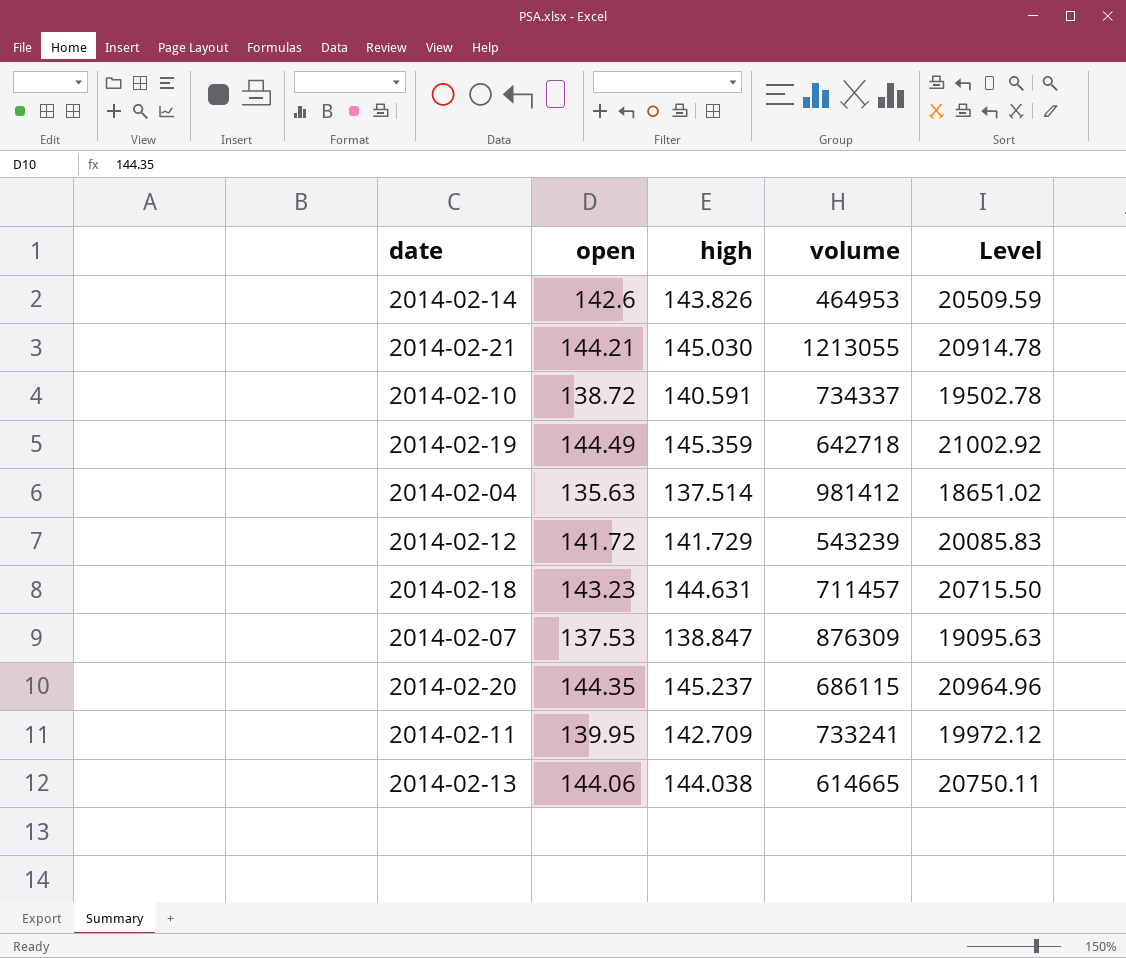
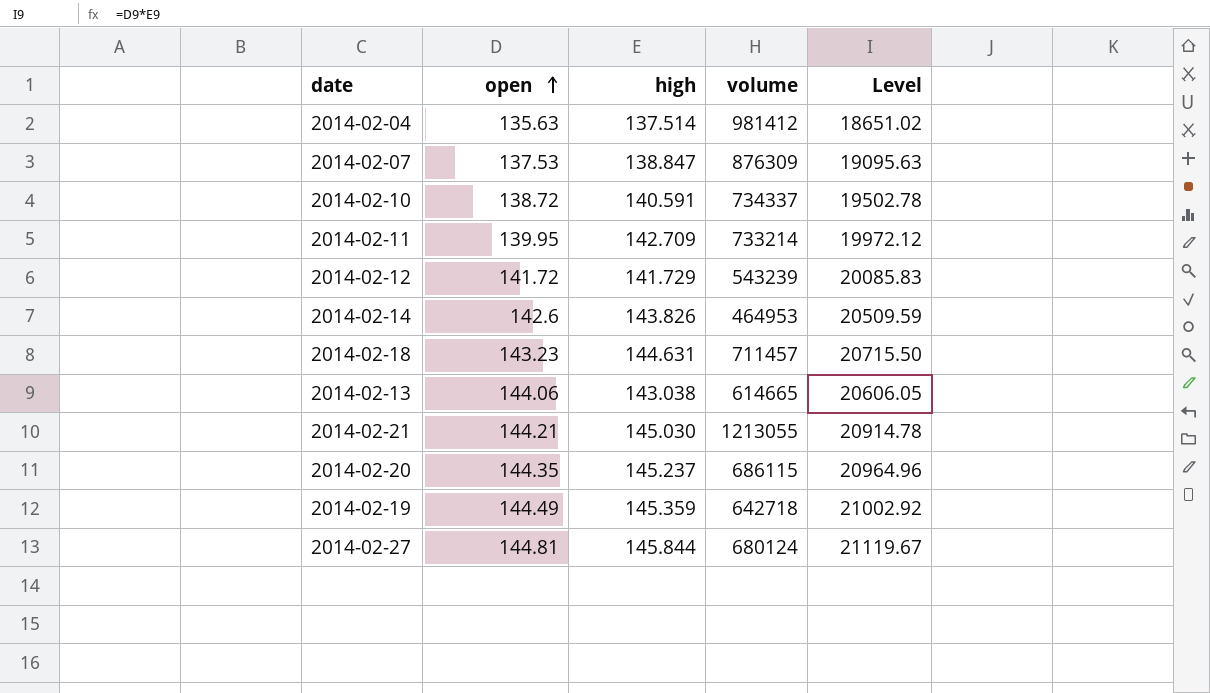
row order: none -> open ascending
2014-02-11 | volume: 733241 -> 733214
2014-02-13 | high: 144.038 -> 143.038
2014-02-13 | Level: 20750.11 -> 20606.05
row 2014-02-27: none -> 144.81 | 145.844 | 680124 | 21119.67

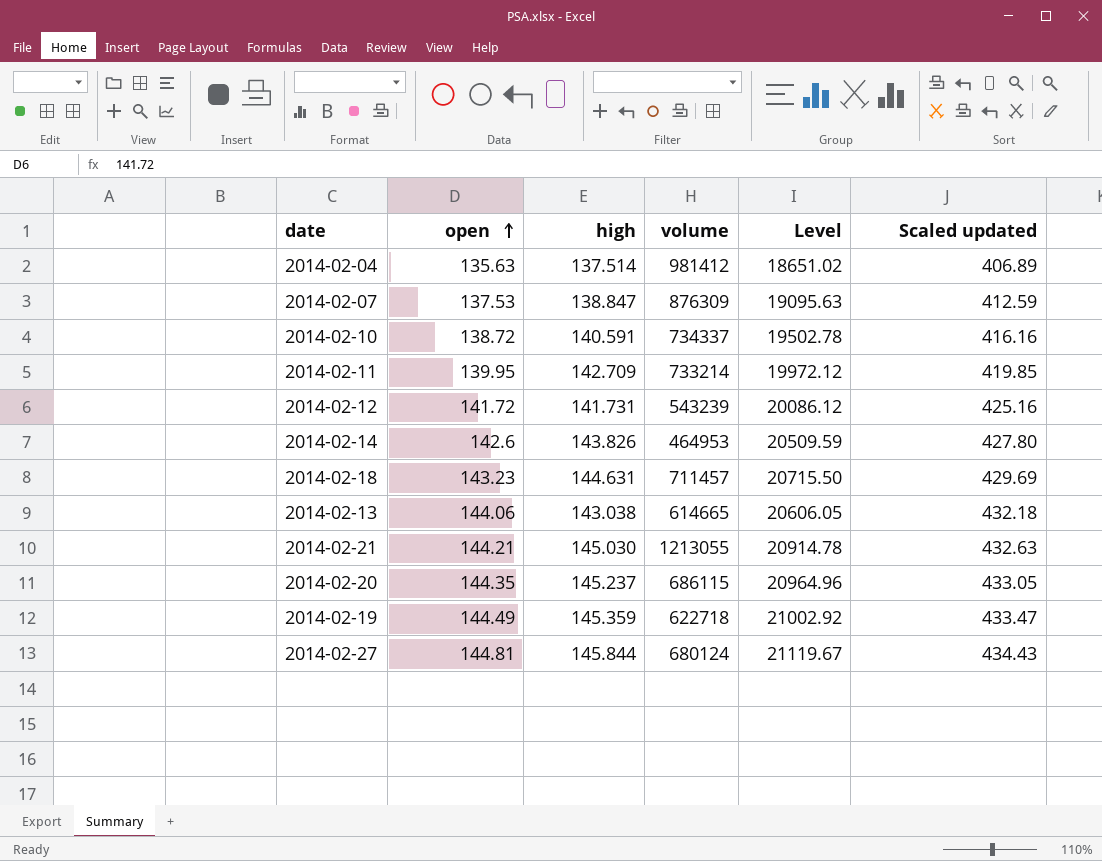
column Scaled updated | formula: none -> [open] * 3
2014-02-12 | high: 141.729 -> 141.731
2014-02-12 | Level: 20085.83 -> 20086.12
2014-02-19 | volume: 642718 -> 622718

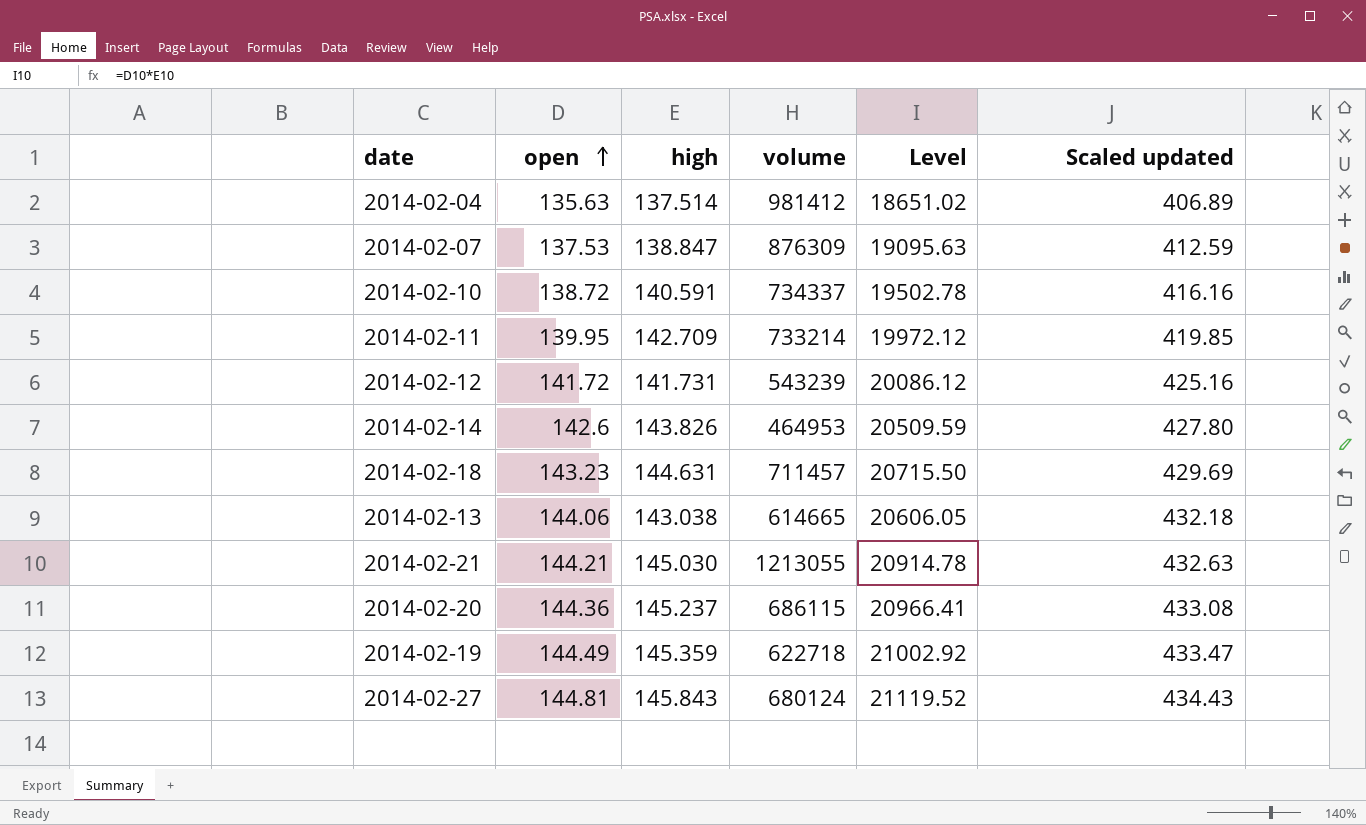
2014-02-20 | open: 144.35 -> 144.36
2014-02-20 | Level: 20964.96 -> 20966.41
2014-02-20 | Scaled updated: 433.05 -> 433.08
2014-02-27 | high: 145.844 -> 145.843
2014-02-27 | Level: 21119.67 -> 21119.52

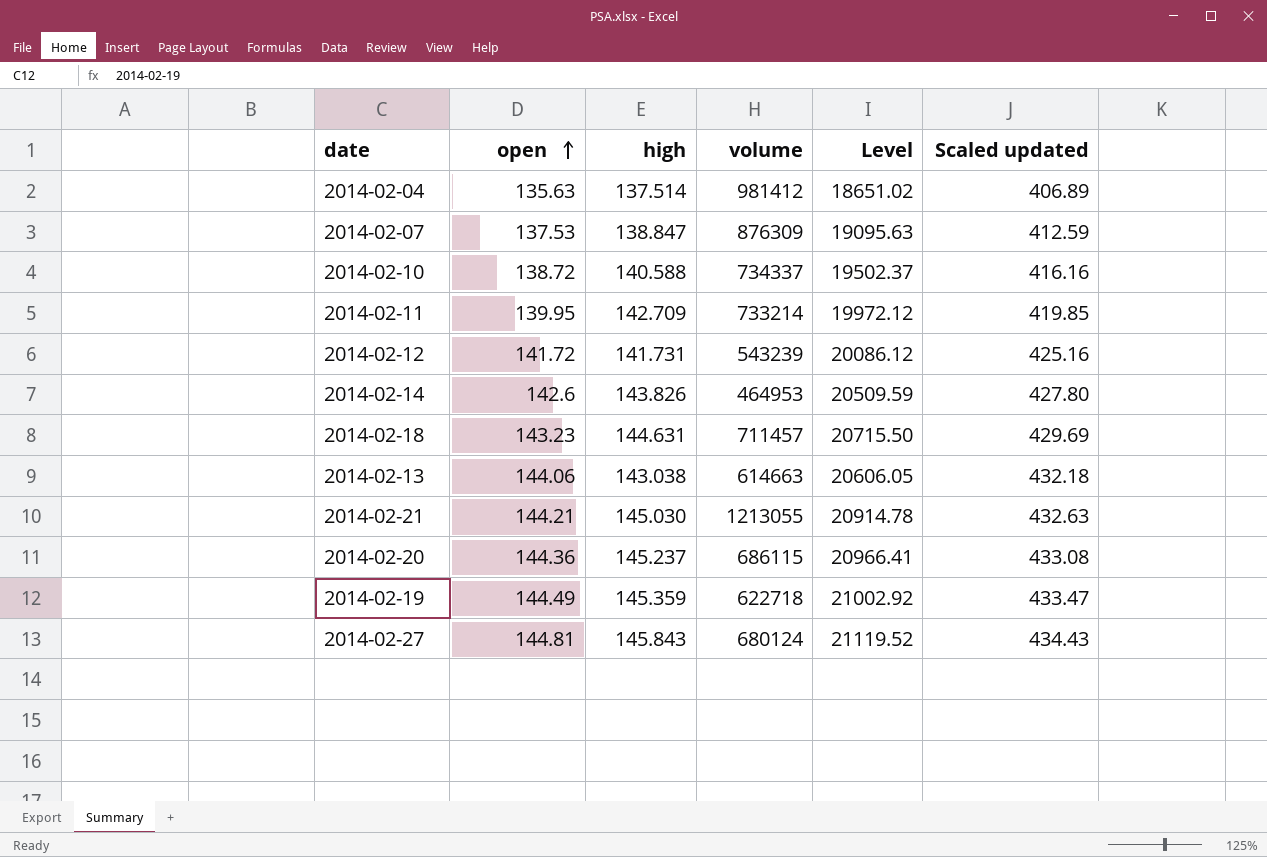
2014-02-10 | high: 140.591 -> 140.588
2014-02-10 | Level: 19502.78 -> 19502.37
2014-02-13 | volume: 614665 -> 614663

